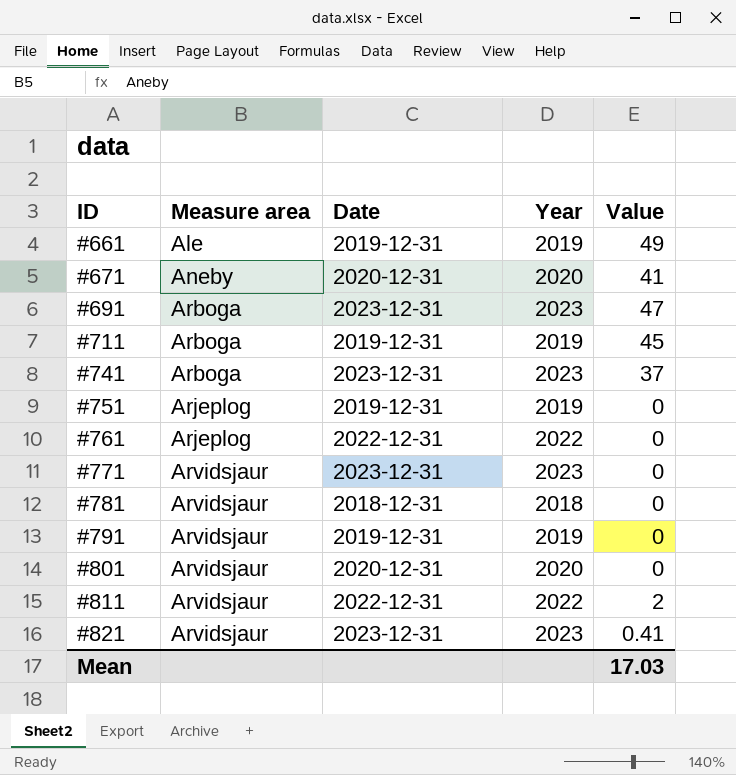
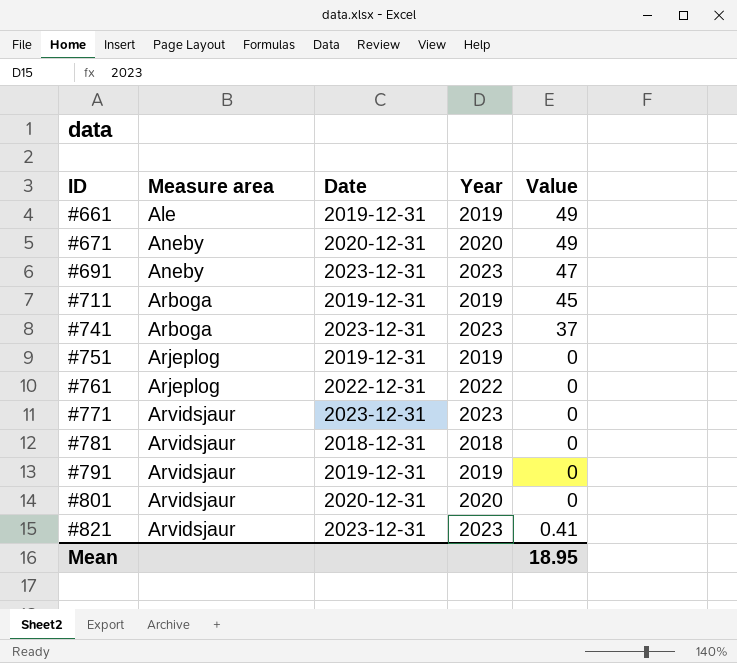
row #811: Arvidsjaur | 2022-12-31 | 2022 | 2 -> none
#671 | Value: 41 -> 49
#691 | Measure area: Arboga -> Aneby
Mean | Value: 17.03 -> 18.95

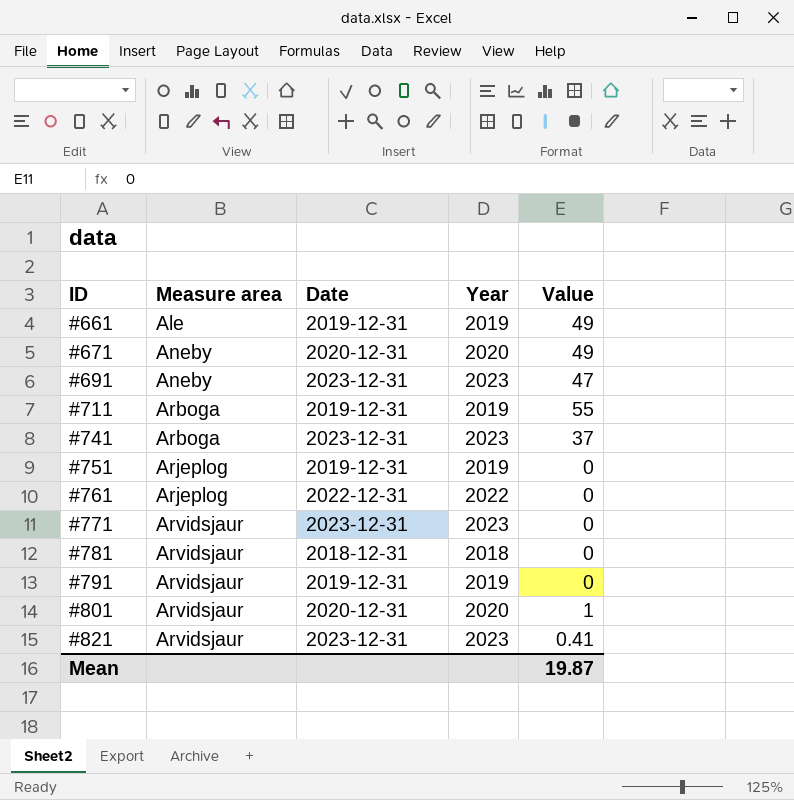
#711 | Value: 45 -> 55
#801 | Value: 0 -> 1
Mean | Value: 18.95 -> 19.87

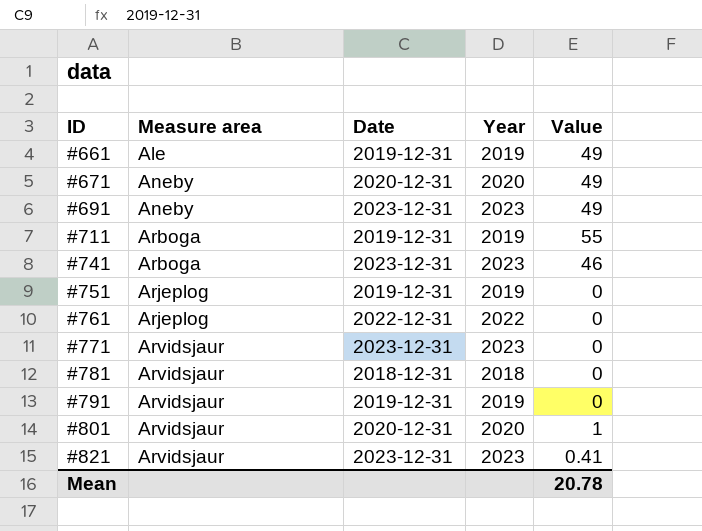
#691 | Value: 47 -> 49
#741 | Value: 37 -> 46
Mean | Value: 19.87 -> 20.78

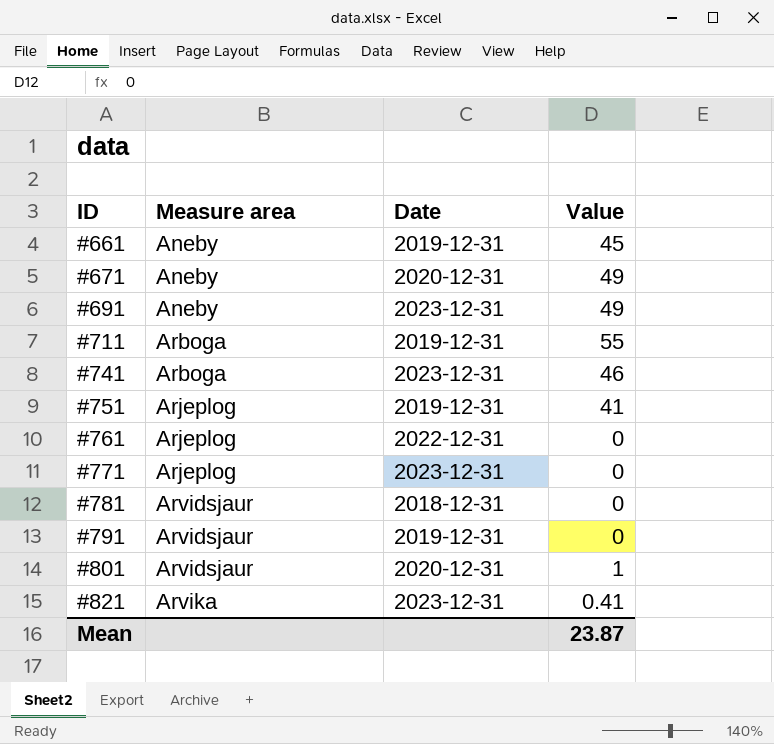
column Year | position: 4 -> none
#661 | Measure area: Ale -> Aneby
#661 | Value: 49 -> 45
#751 | Value: 0 -> 41
#771 | Measure area: Arvidsjaur -> Arjeplog
#821 | Measure area: Arvidsjaur -> Arvika
Mean | Value: 20.78 -> 23.87

